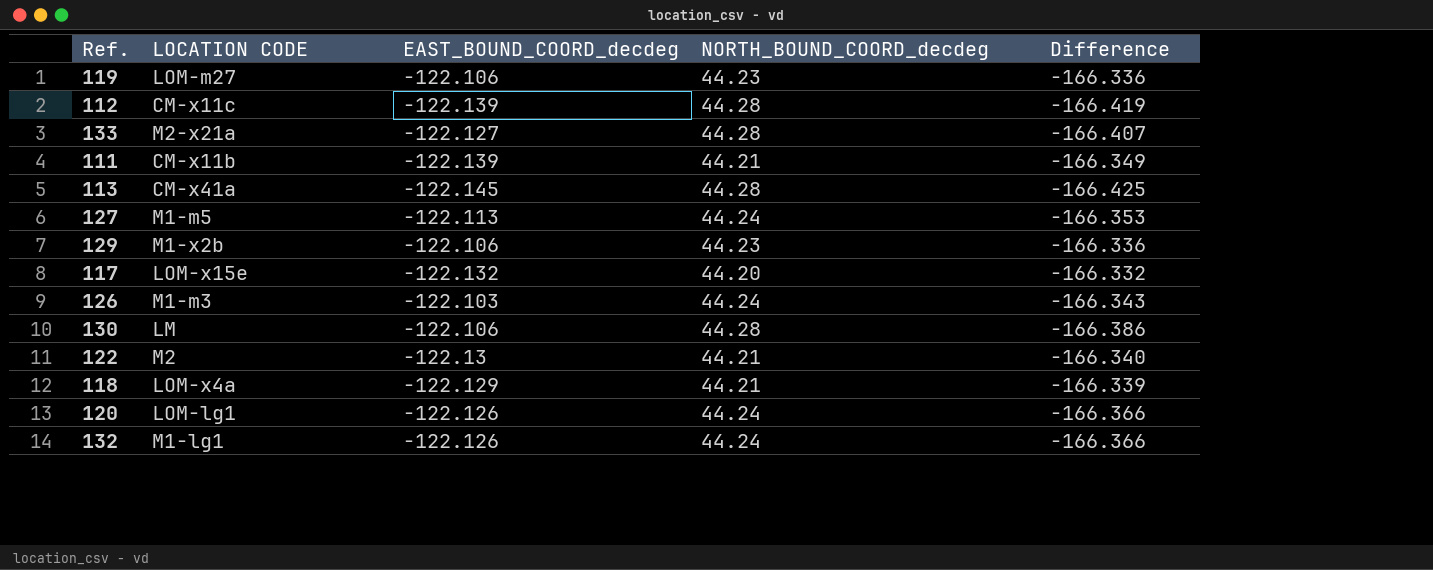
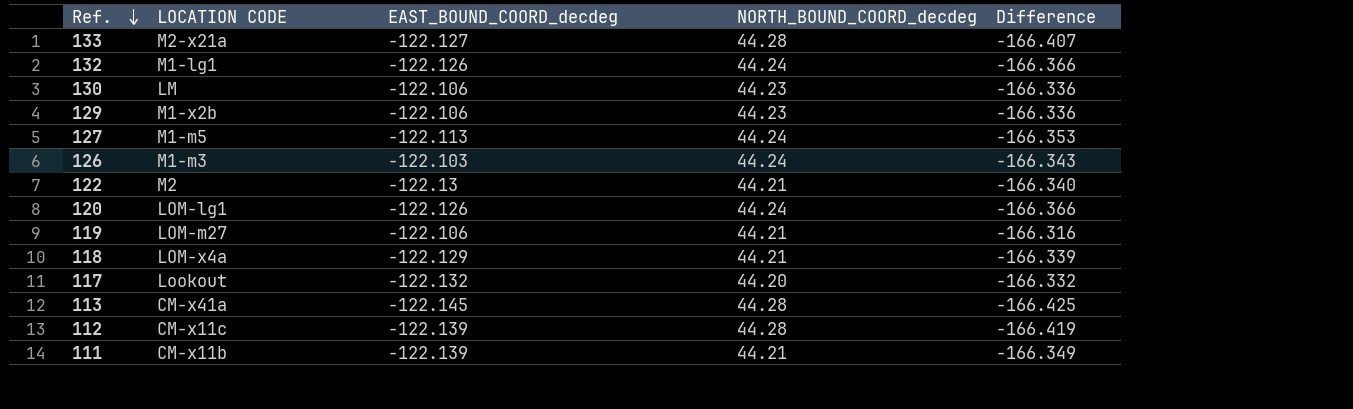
row order: none -> Ref. descending
130 | NORTH_BOUND_COORD_decdeg: 44.28 -> 44.23
130 | Difference: -166.386 -> -166.336
119 | NORTH_BOUND_COORD_decdeg: 44.23 -> 44.21
119 | Difference: -166.336 -> -166.316
117 | LOCATION CODE: LOM-x15e -> Lookout

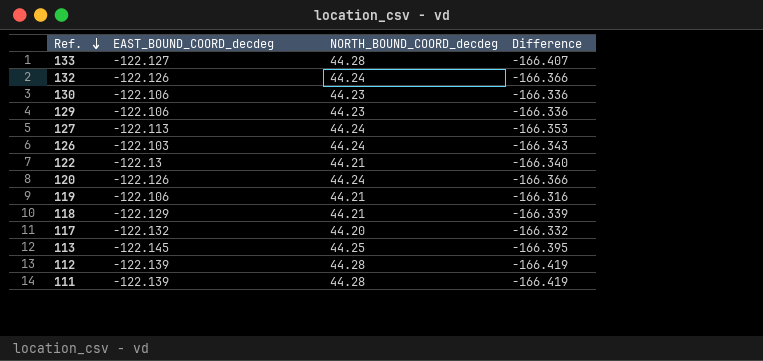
column LOCATION CODE | position: 2 -> none
113 | NORTH_BOUND_COORD_decdeg: 44.28 -> 44.25
113 | Difference: -166.425 -> -166.395
111 | NORTH_BOUND_COORD_decdeg: 44.21 -> 44.28
111 | Difference: -166.349 -> -166.419

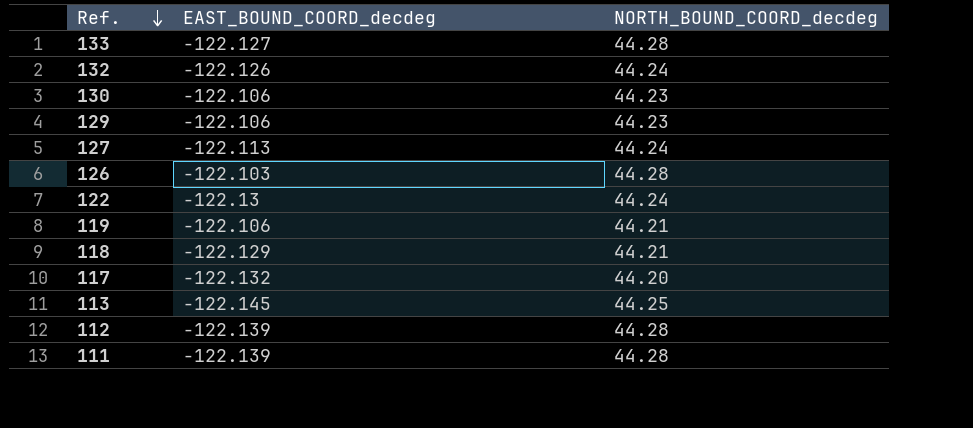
column Difference | formula: [EAST_BOUND_COORD_decdeg] - [NORTH_BOUND_COORD_decdeg] -> none
row 120: -122.126 | 44.24 | -166.366 -> none
126 | NORTH_BOUND_COORD_decdeg: 44.24 -> 44.28
122 | NORTH_BOUND_COORD_decdeg: 44.21 -> 44.24

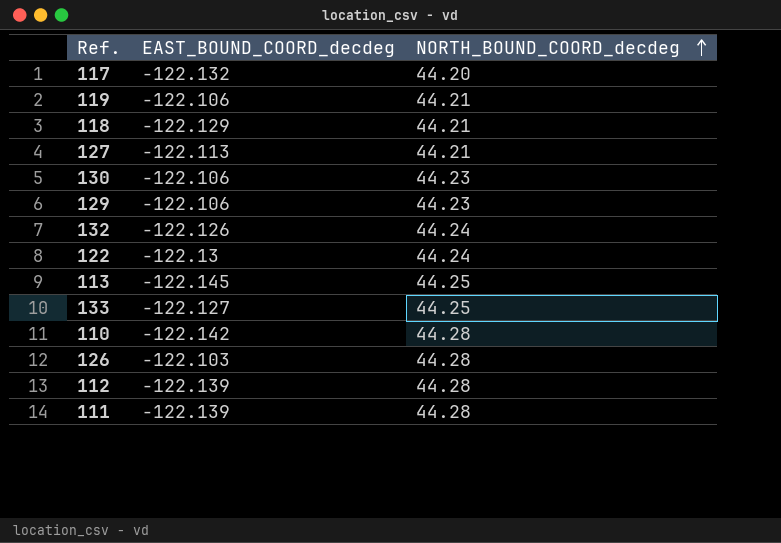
row order: Ref. descending -> NORTH_BOUND_COORD_decdeg ascending
127 | NORTH_BOUND_COORD_decdeg: 44.24 -> 44.21
133 | NORTH_BOUND_COORD_decdeg: 44.28 -> 44.25
row 110: none -> -122.142 | 44.28

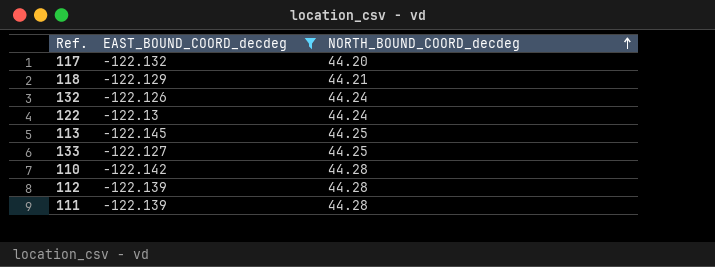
filter: none -> EAST_BOUND_COORD_decdeg <= -122.126

